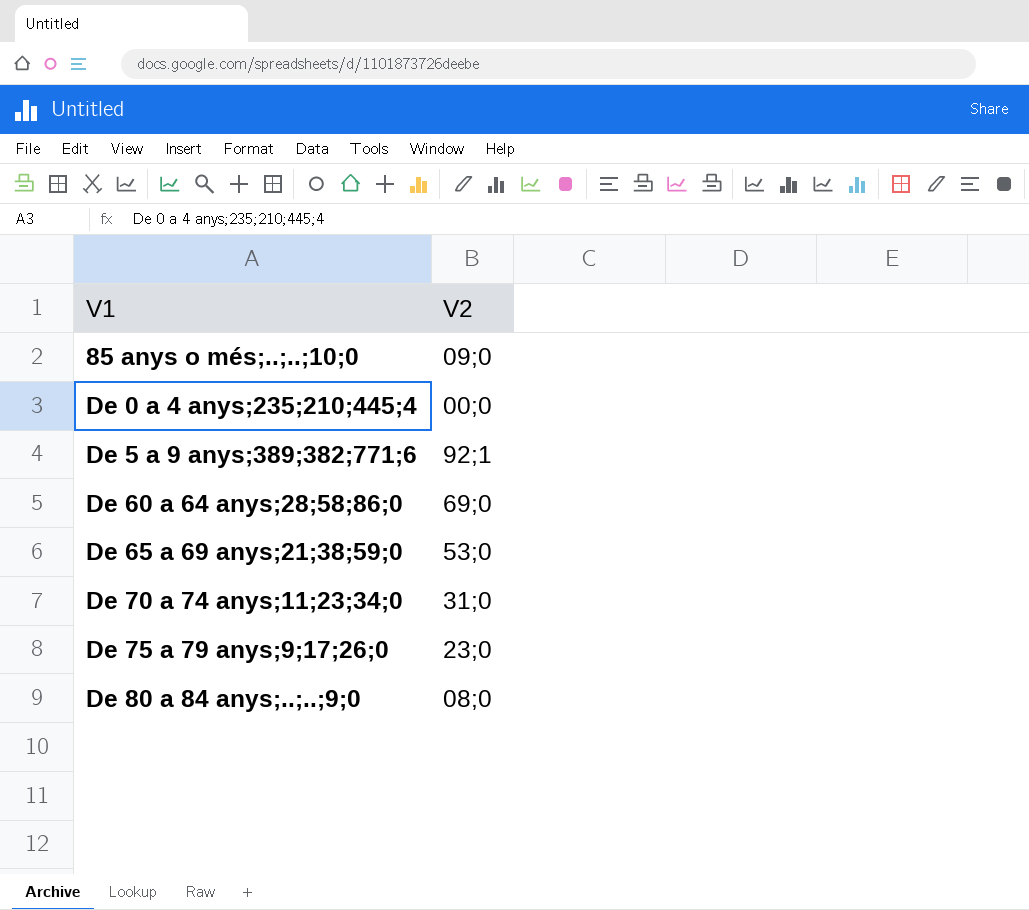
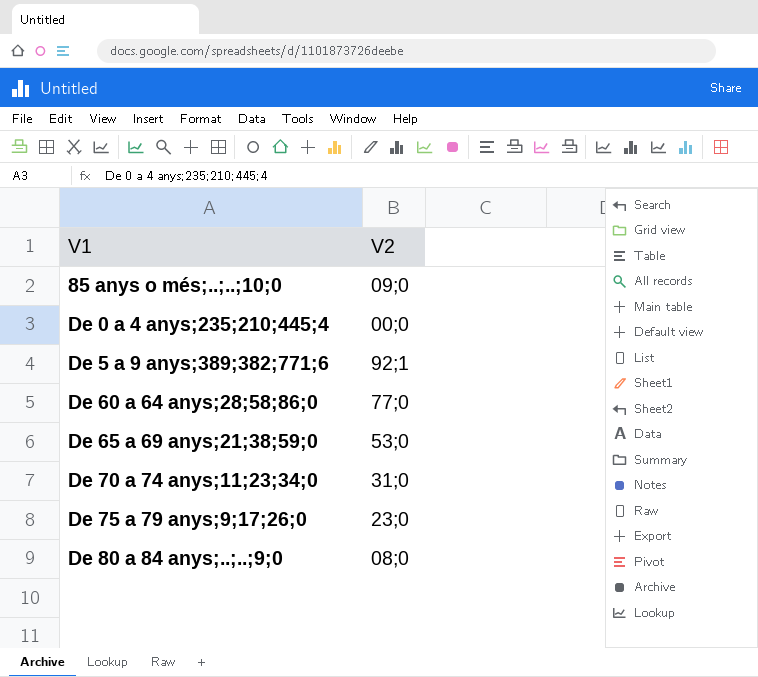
De 60 a 64 anys;28;58;86;0 | V2: 69;0 -> 77;0

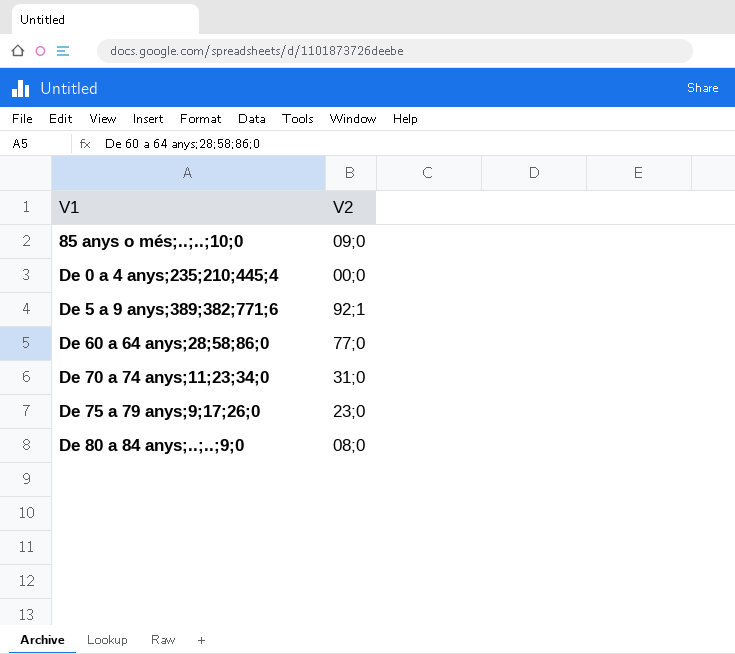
row De 65 a 69 anys;21;38;59;0: 53;0 -> none

